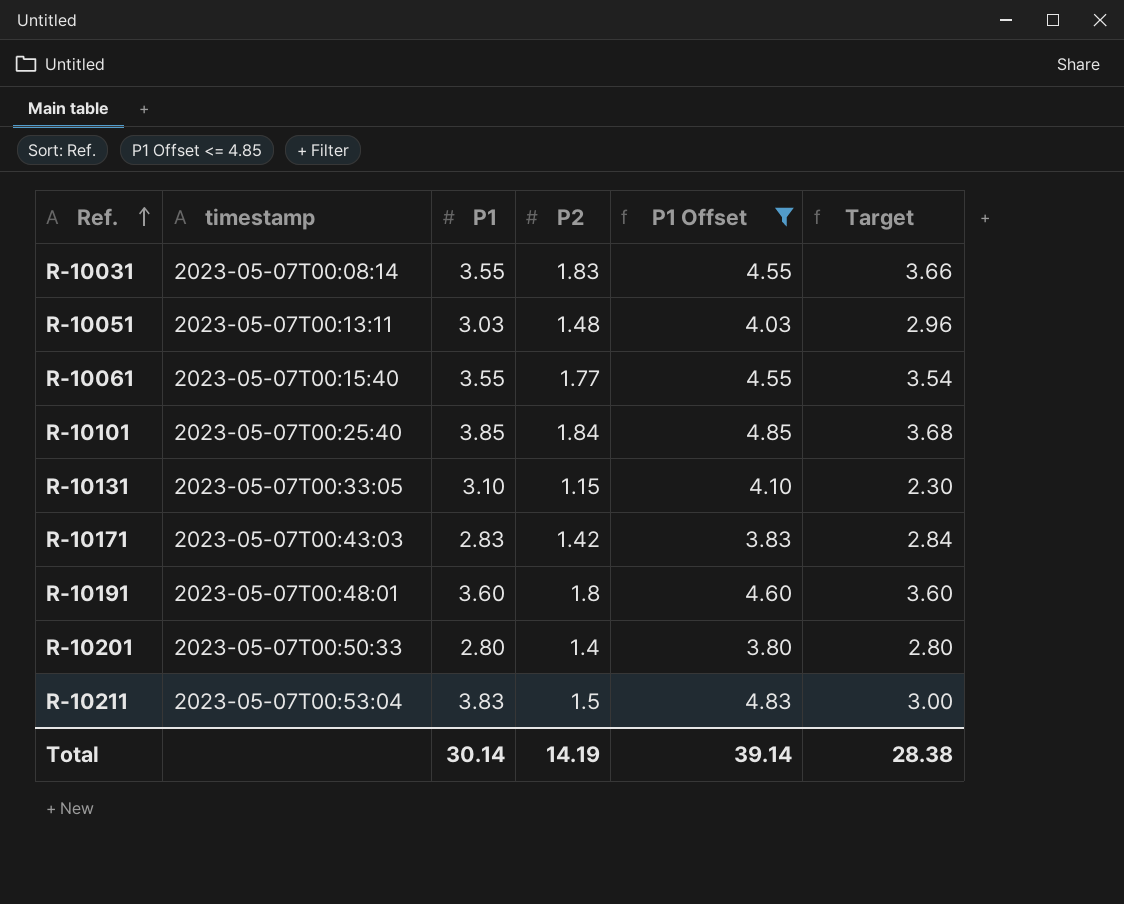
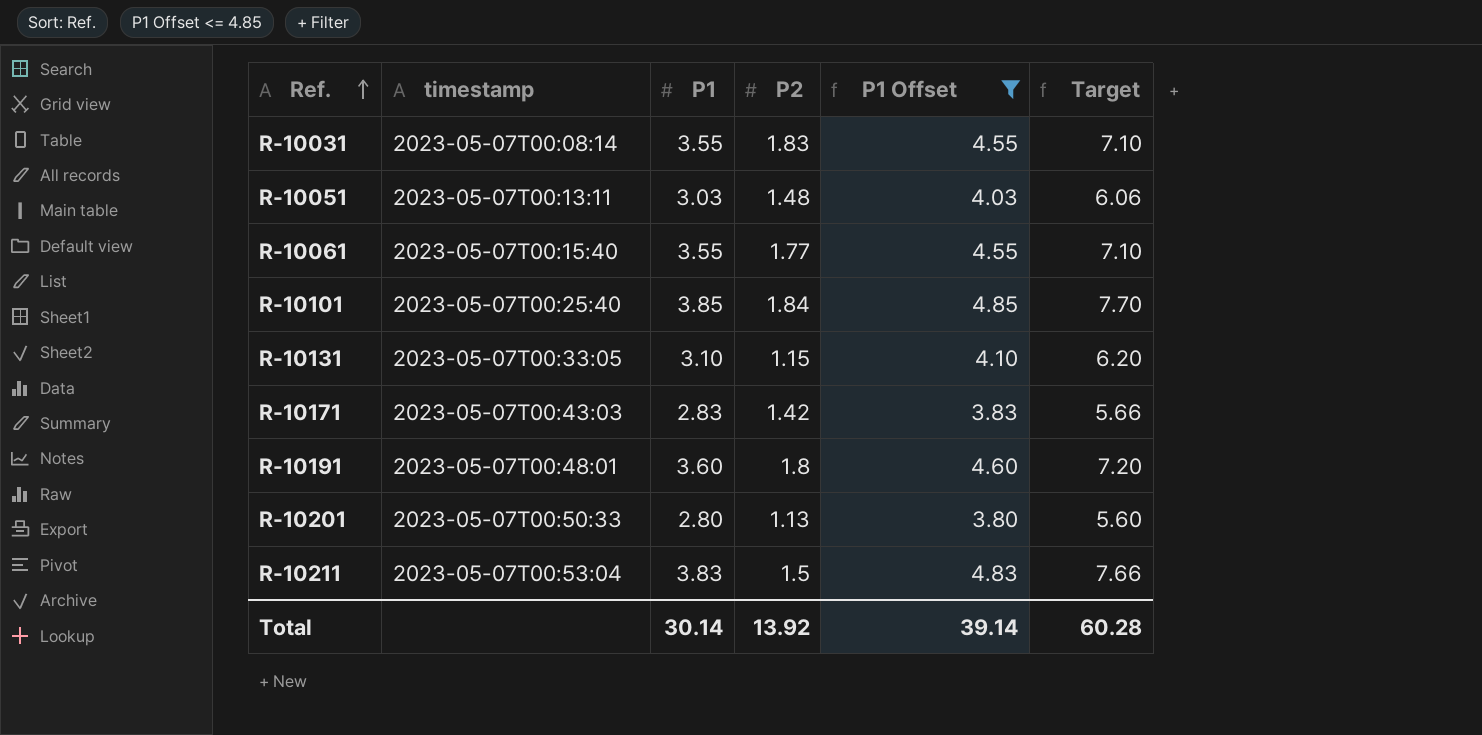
column Target | formula: [P2] * 2 -> [P1] * 2
R-10201 | P2: 1.4 -> 1.13
Total | P2: 14.19 -> 13.92
Total | Target: 28.38 -> 60.28

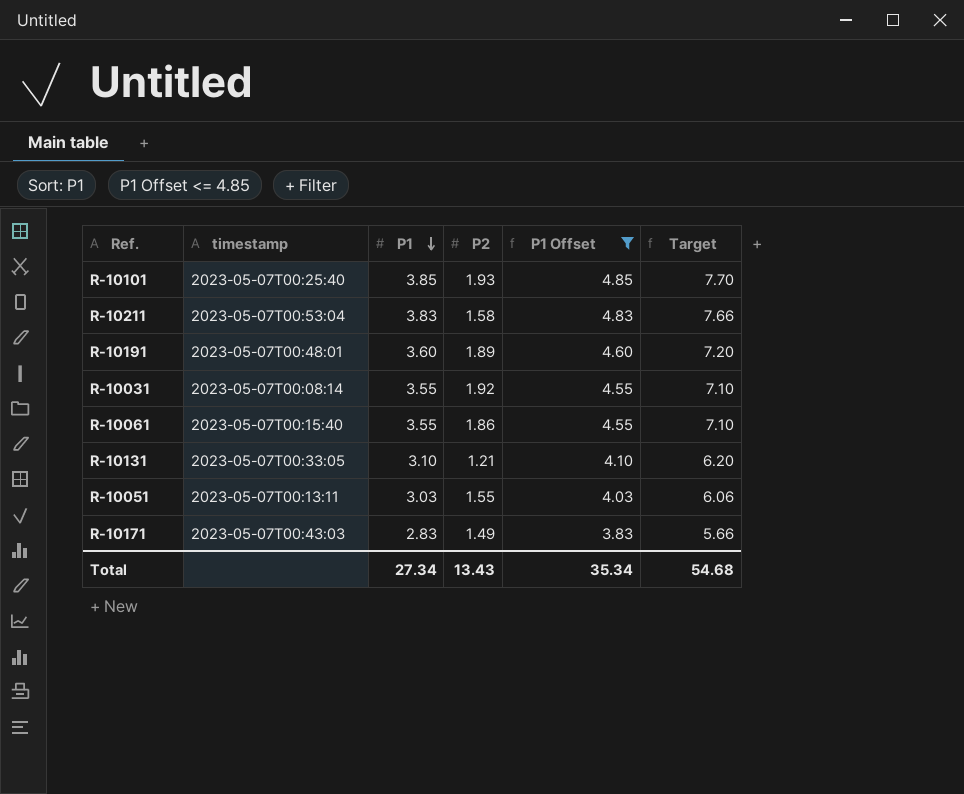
row order: Ref. ascending -> P1 descending
row R-10201: 2023-05-07T00:50:33 | 2.80 | 1.13 | 3.80 | 5.60 -> none
R-10101 | P2: 1.84 -> 1.93
R-10211 | P2: 1.5 -> 1.58
R-10191 | P2: 1.8 -> 1.89
R-10031 | P2: 1.83 -> 1.92
R-10061 | P2: 1.77 -> 1.86
R-10131 | P2: 1.15 -> 1.21
R-10051 | P2: 1.48 -> 1.55
R-10171 | P2: 1.42 -> 1.49
Total | P1: 30.14 -> 27.34
Total | P2: 13.92 -> 13.43
Total | P1 Offset: 39.14 -> 35.34
Total | Target: 60.28 -> 54.68

